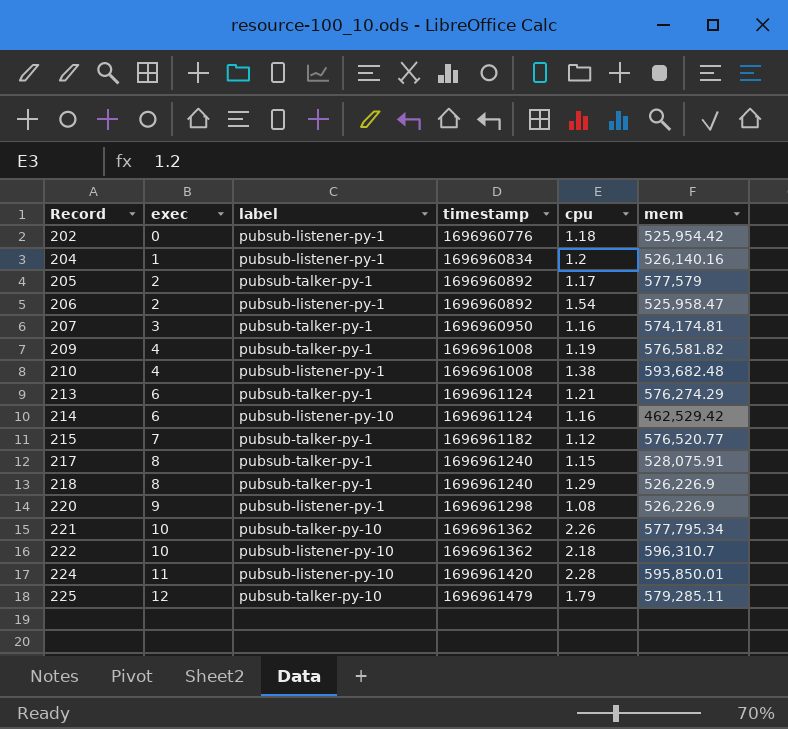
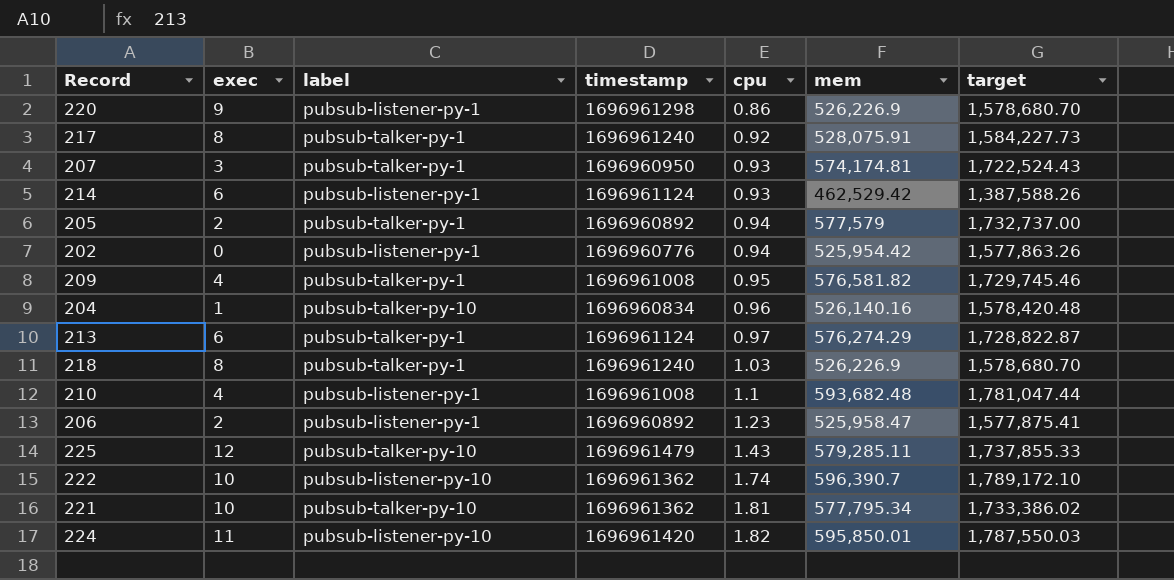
row order: Record ascending -> cpu ascending
column target | formula: none -> [mem] * 3
row 215: 7 | pubsub-talker-py-1 | 1696961182 | 1.12 | 576,520.77 -> none
220 | cpu: 1.08 -> 0.86
217 | cpu: 1.15 -> 0.92
207 | cpu: 1.16 -> 0.93
214 | label: pubsub-listener-py-10 -> pubsub-listener-py-1
214 | cpu: 1.16 -> 0.93
205 | cpu: 1.17 -> 0.94
202 | cpu: 1.18 -> 0.94
209 | cpu: 1.19 -> 0.95
204 | label: pubsub-listener-py-1 -> pubsub-talker-py-10
204 | cpu: 1.2 -> 0.96
213 | cpu: 1.21 -> 0.97
218 | cpu: 1.29 -> 1.03
210 | cpu: 1.38 -> 1.1
206 | cpu: 1.54 -> 1.23
225 | cpu: 1.79 -> 1.43
222 | cpu: 2.18 -> 1.74
222 | mem: 596,310.7 -> 596,390.7
221 | cpu: 2.26 -> 1.81
224 | cpu: 2.28 -> 1.82

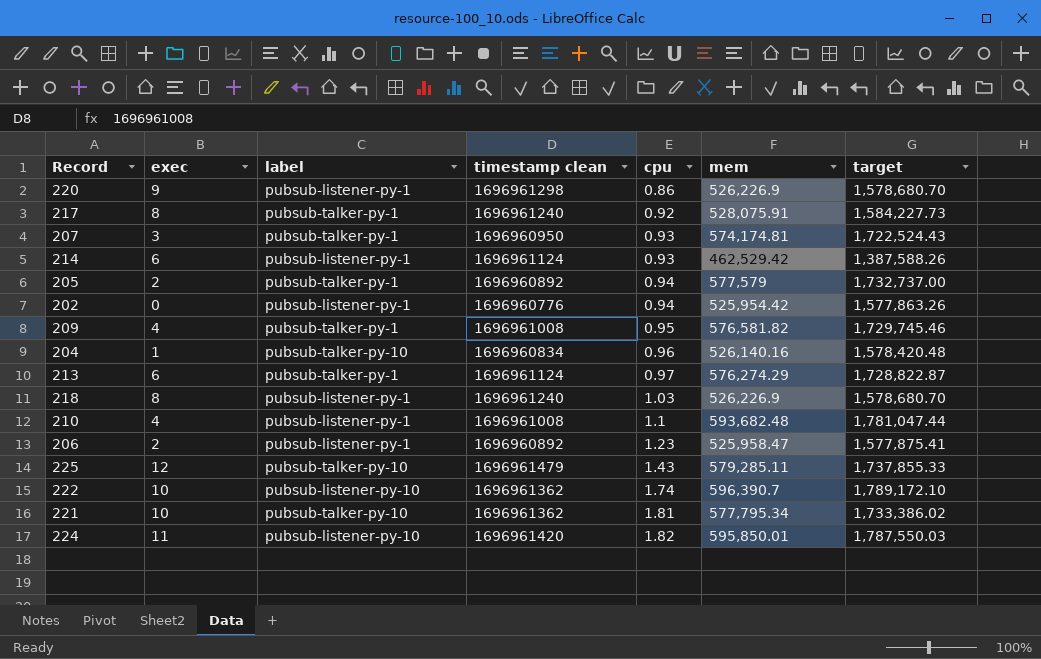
column name: timestamp -> timestamp clean
218 | label: pubsub-talker-py-1 -> pubsub-listener-py-1

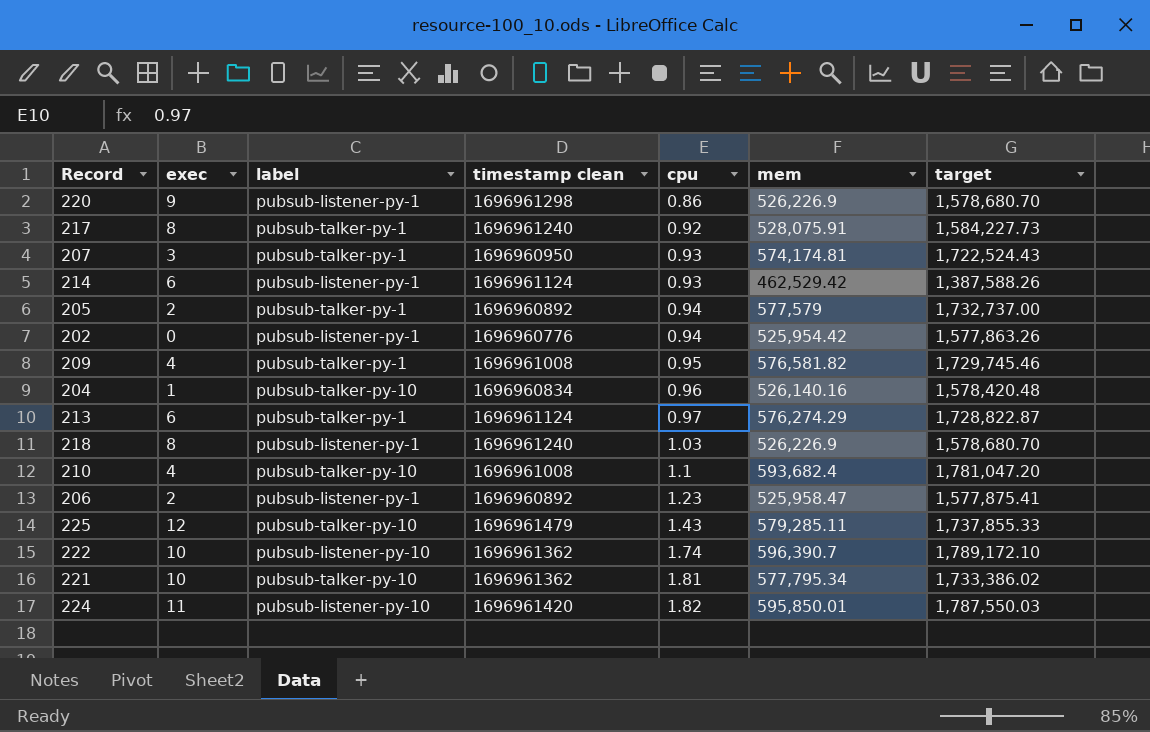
210 | label: pubsub-listener-py-1 -> pubsub-talker-py-10
210 | mem: 593,682.48 -> 593,682.4
210 | target: 1,781,047.44 -> 1,781,047.20

